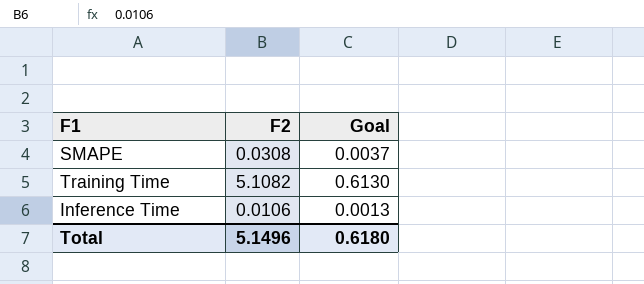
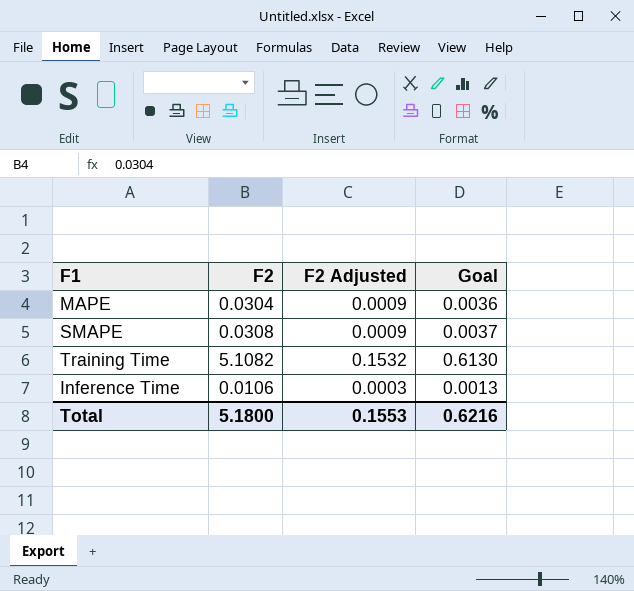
column F2 Adjusted | formula: none -> [F2] * 0.03
row MAPE: none -> 0.0304 | 0.0009 | 0.0036
Total | F2: 5.1496 -> 5.1800
Total | Goal: 0.6180 -> 0.6216

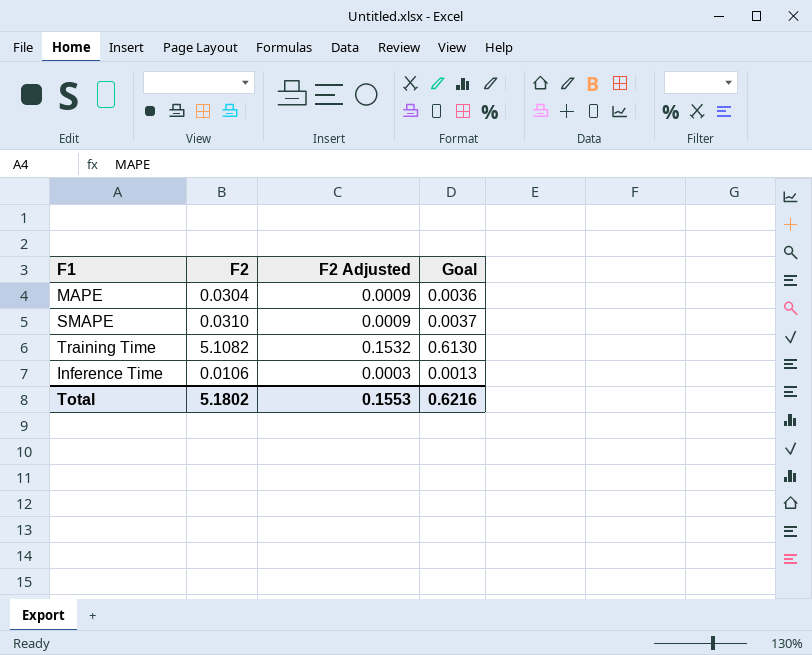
SMAPE | F2: 0.0308 -> 0.0310
Total | F2: 5.1800 -> 5.1802

